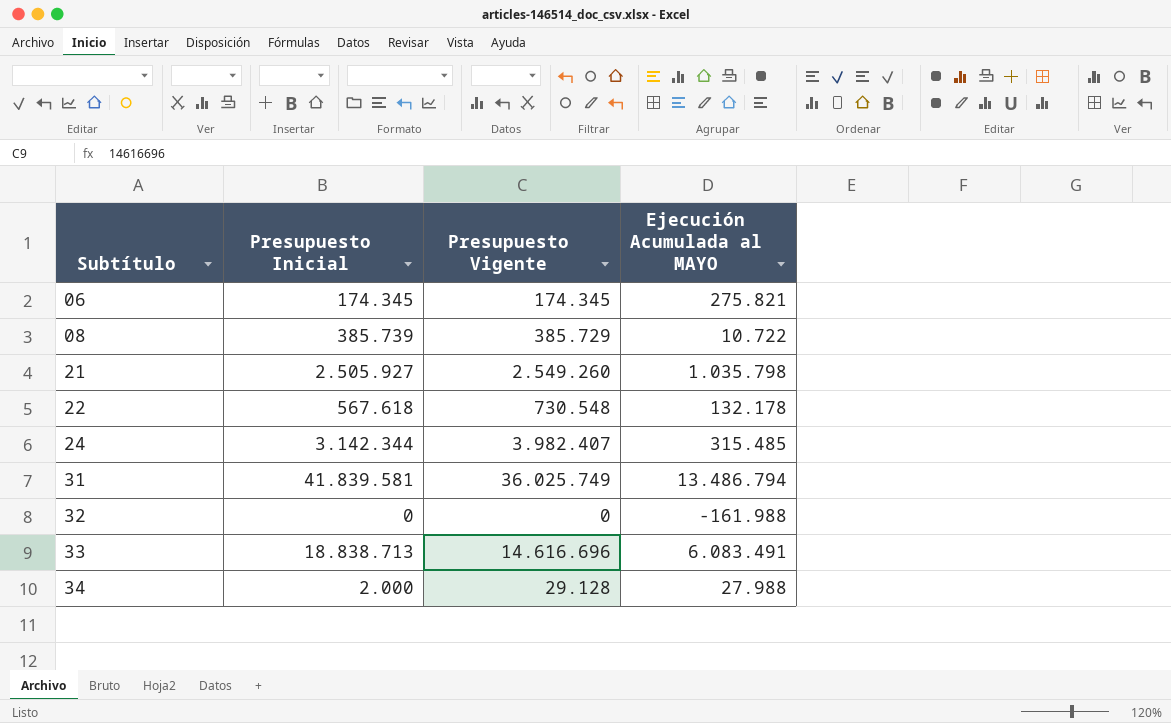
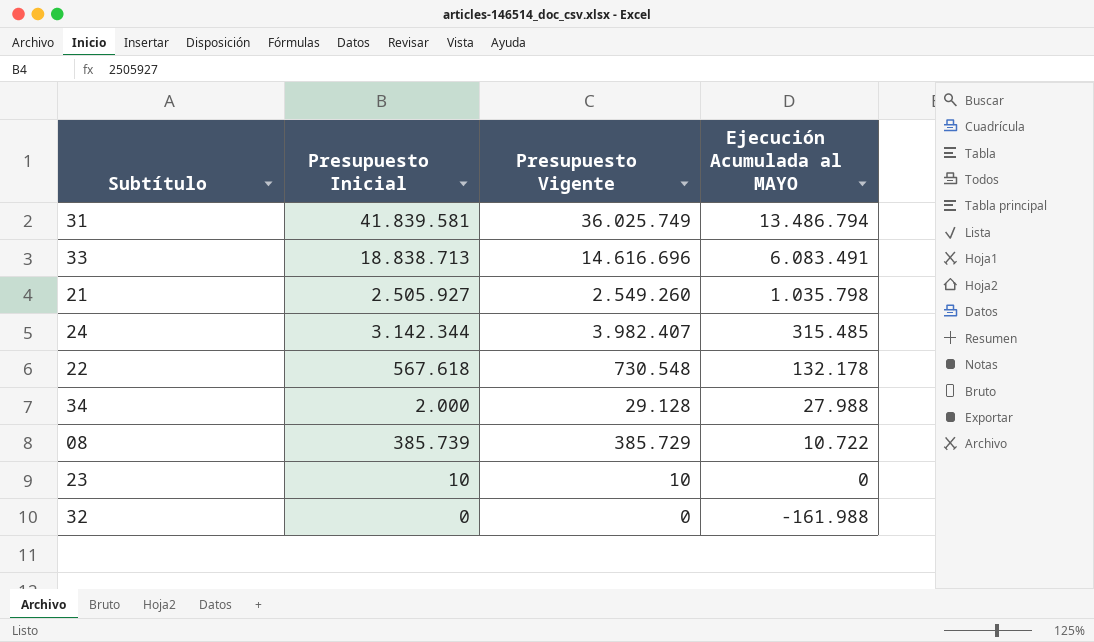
row order: Subtítulo ascending -> Ejecución Acumulada al MAYO descending
row 06: 174.345 | 174.345 | 275.821 -> none
row 23: none -> 10 | 10 | 0

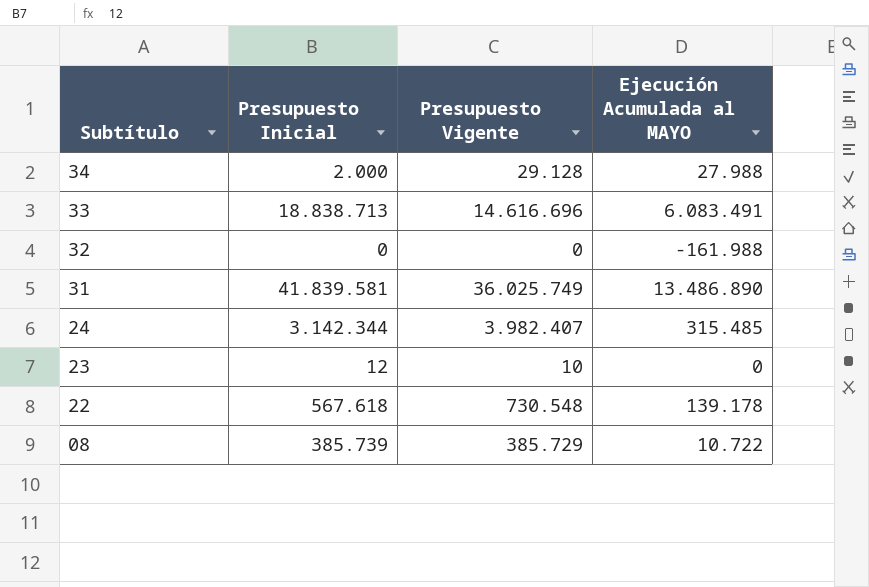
row order: Ejecución Acumulada al MAYO descending -> Subtítulo descending
row 21: 2.505.927 | 2.549.260 | 1.035.798 -> none
31 | Ejecución Acumulada al MAYO: 13.486.794 -> 13.486.890
23 | Presupuesto Inicial: 10 -> 12
22 | Ejecución Acumulada al MAYO: 132.178 -> 139.178

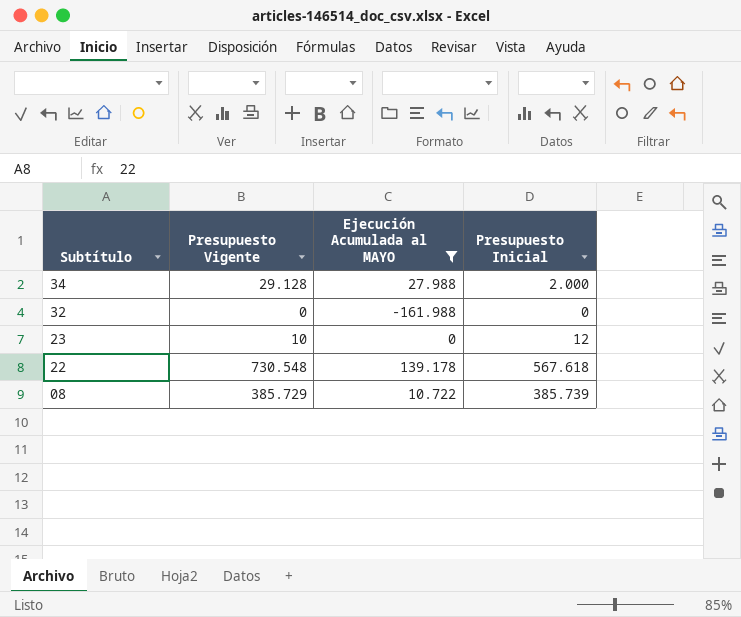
filter: none -> Ejecución Acumulada al MAYO <= 139.178
column Presupuesto Inicial | position: 2 -> 4

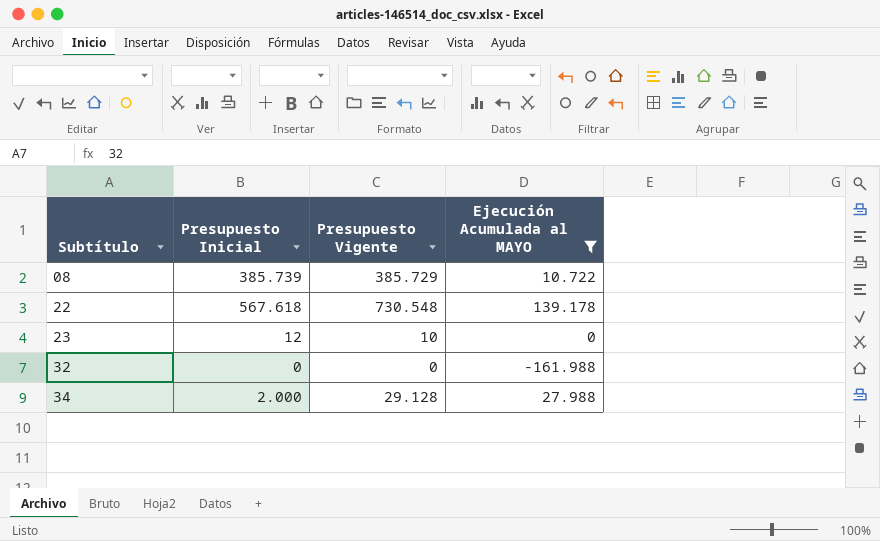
row order: Subtítulo descending -> Subtítulo ascending
column Presupuesto Inicial | position: 4 -> 2

